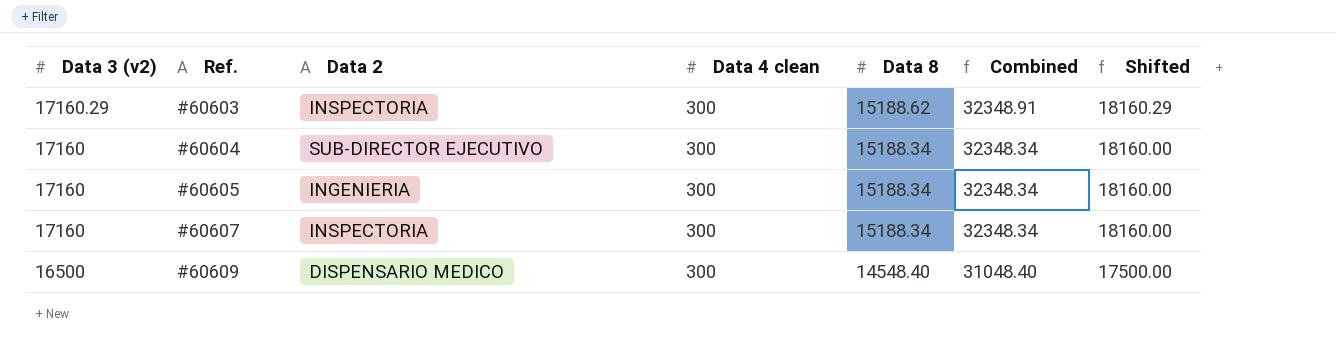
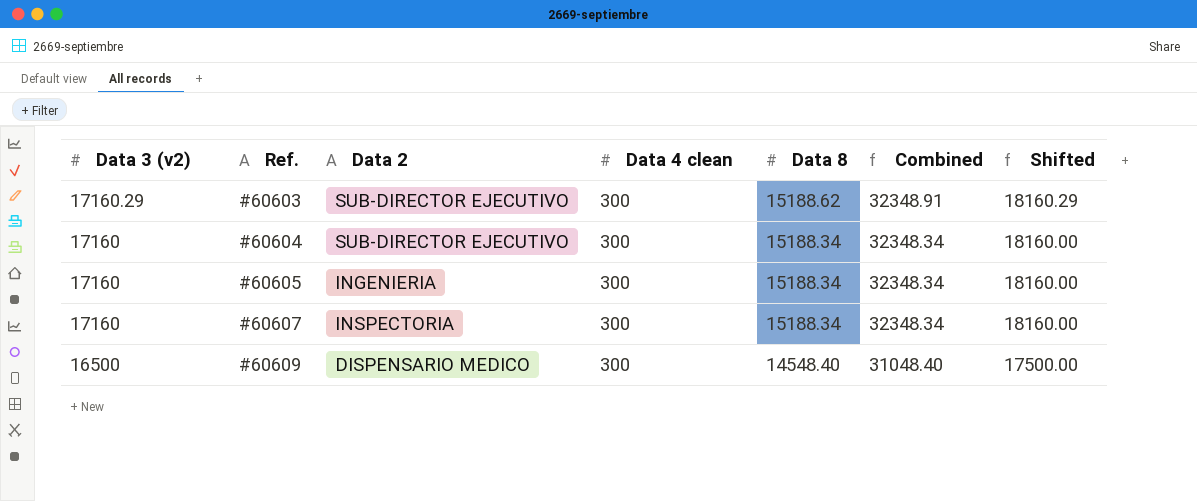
#60603 | Data 2: INSPECTORIA -> SUB-DIRECTOR EJECUTIVO

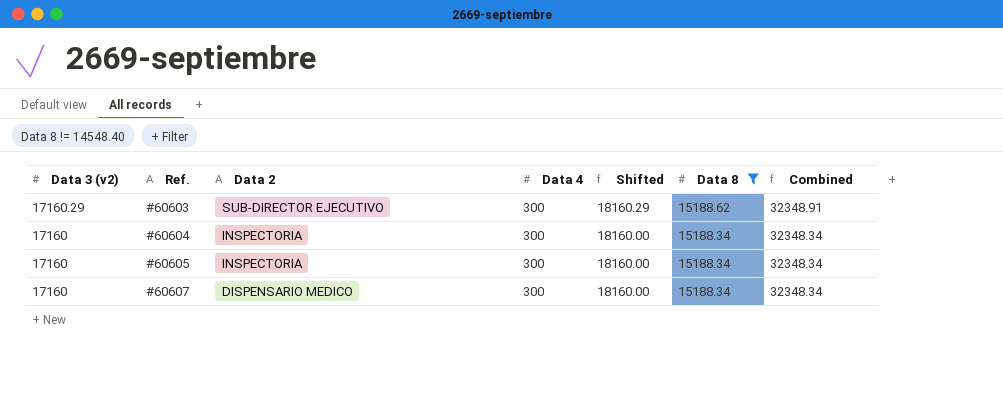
filter: none -> Data 8 != 14548.40
column name: Data 4 clean -> Data 4
column Shifted | position: 7 -> 5
#60604 | Data 2: SUB-DIRECTOR EJECUTIVO -> INSPECTORIA
#60605 | Data 2: INGENIERIA -> INSPECTORIA
#60607 | Data 2: INSPECTORIA -> DISPENSARIO MEDICO

